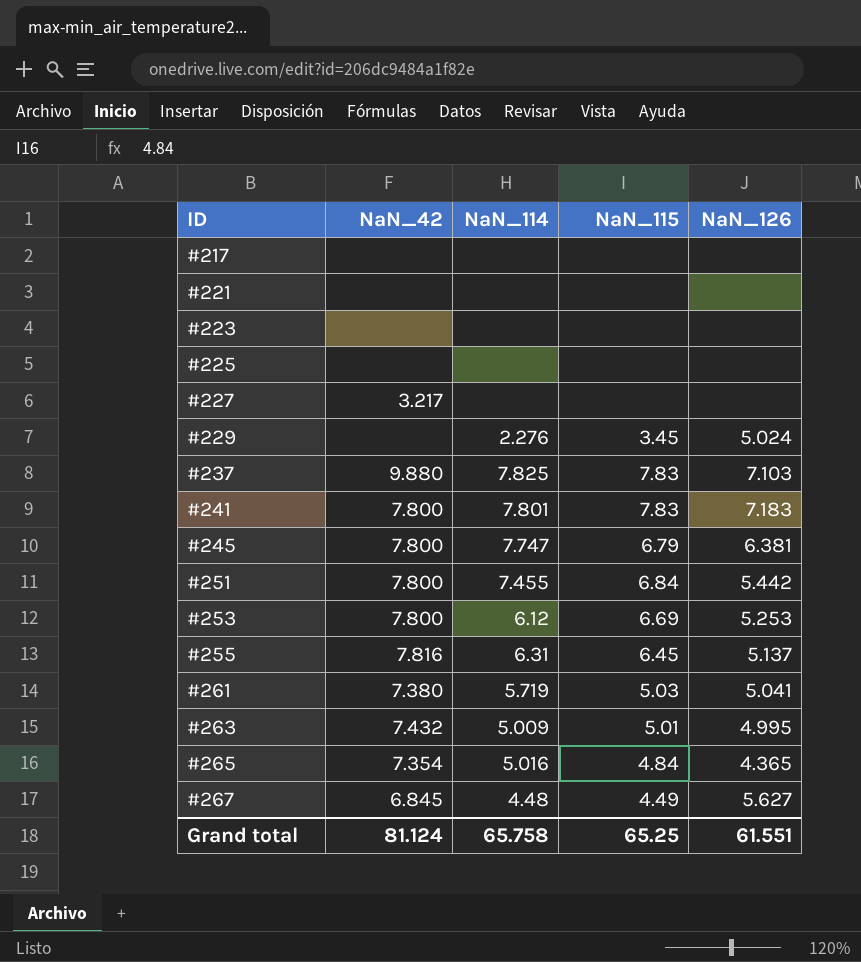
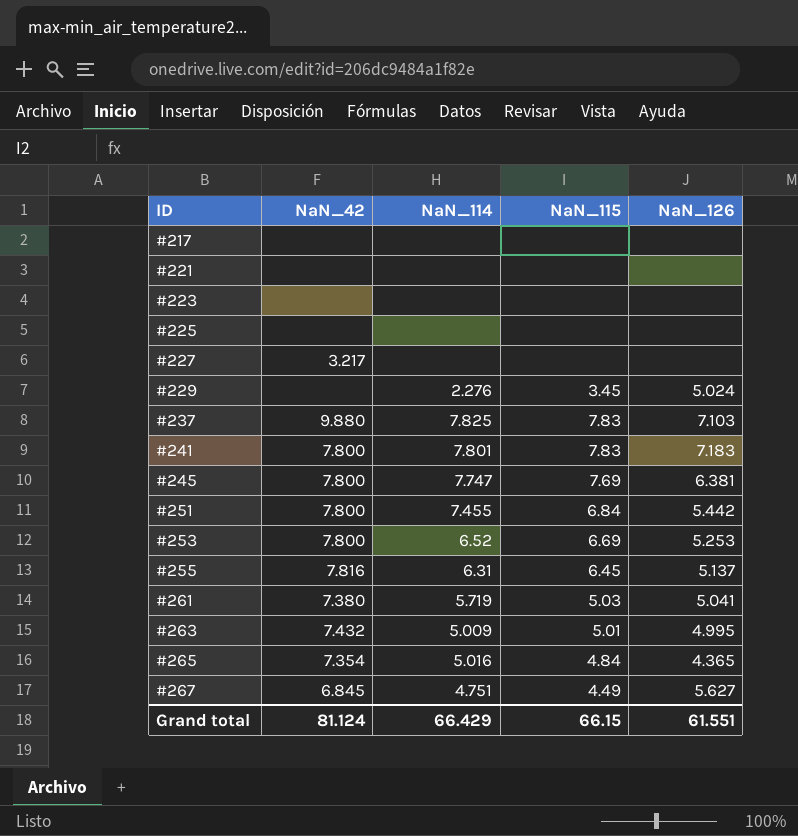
#245 | NaN_115: 6.79 -> 7.69
#253 | NaN_114: 6.12 -> 6.52
#267 | NaN_114: 4.48 -> 4.751
Grand total | NaN_114: 65.758 -> 66.429
Grand total | NaN_115: 65.25 -> 66.15

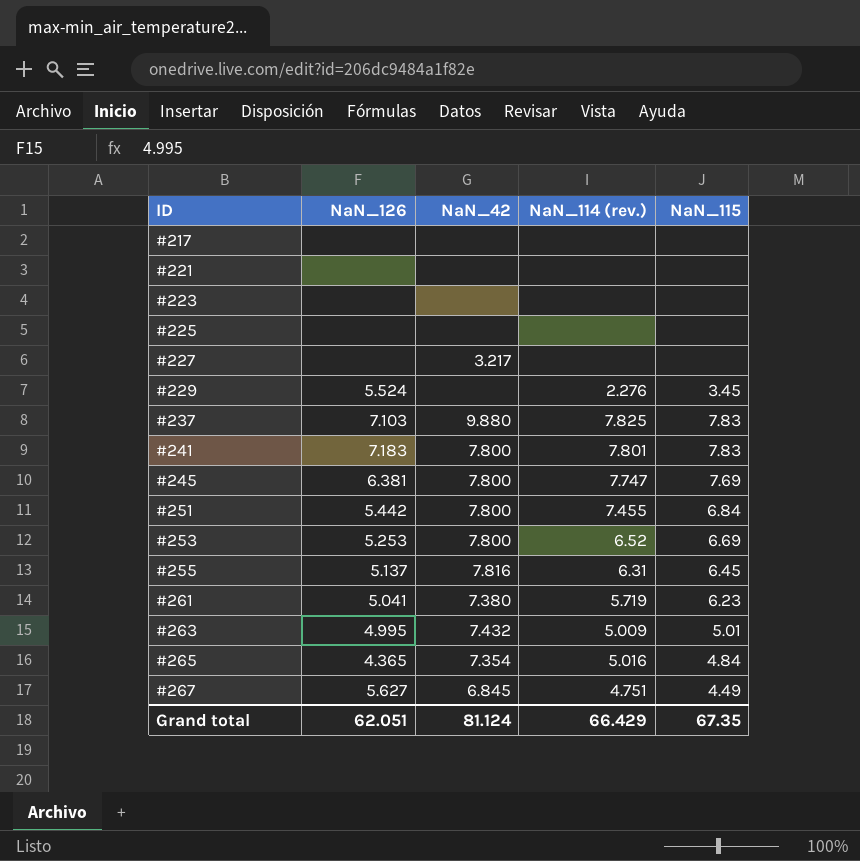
column NaN_126 | position: 5 -> 2
column name: NaN_114 -> NaN_114 (rev.)
#229 | NaN_126: 5.024 -> 5.524
#261 | NaN_115: 5.03 -> 6.23
Grand total | NaN_126: 61.551 -> 62.051
Grand total | NaN_115: 66.15 -> 67.35

